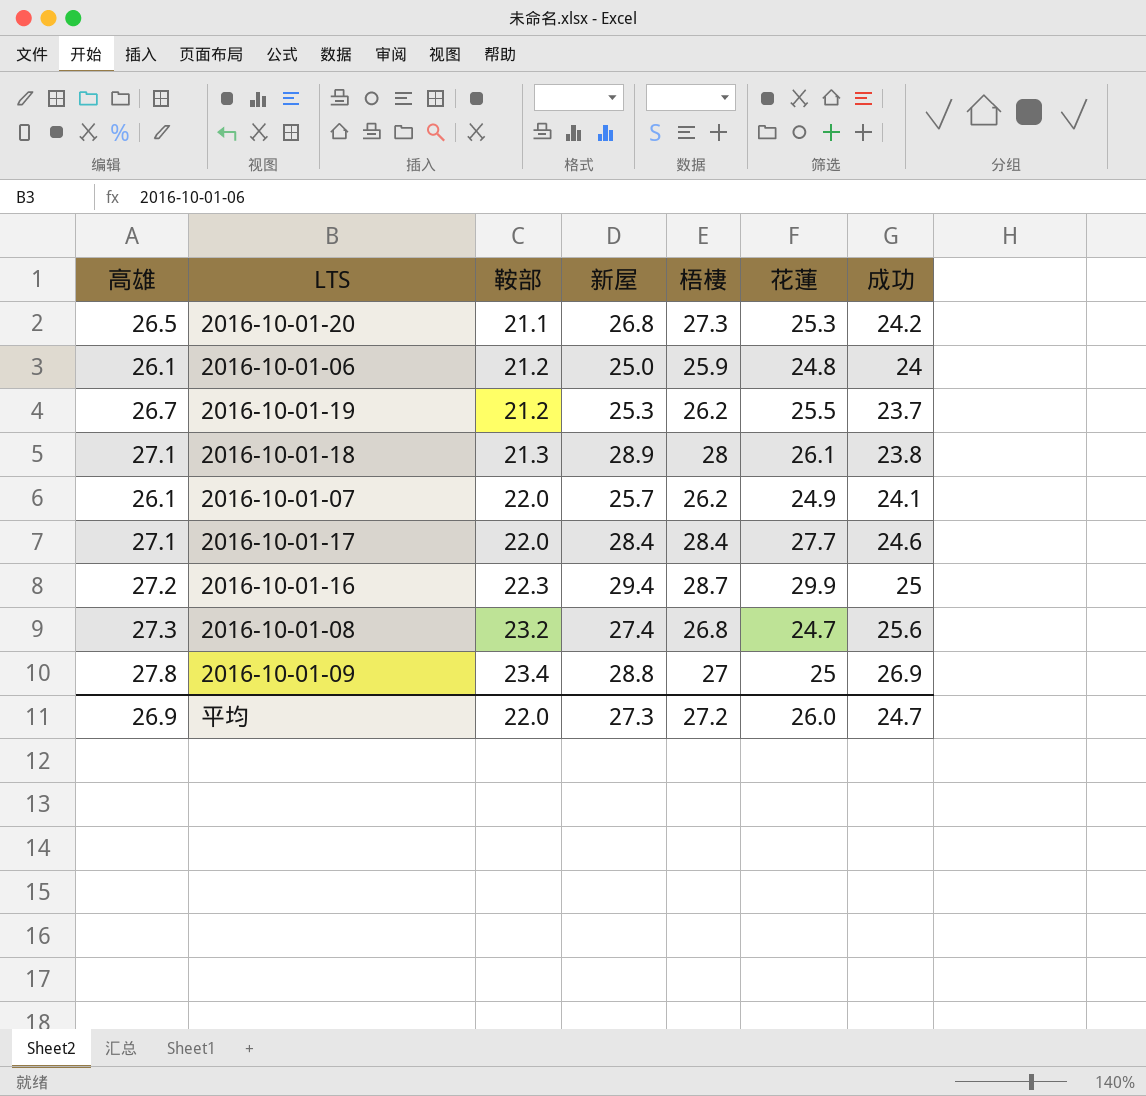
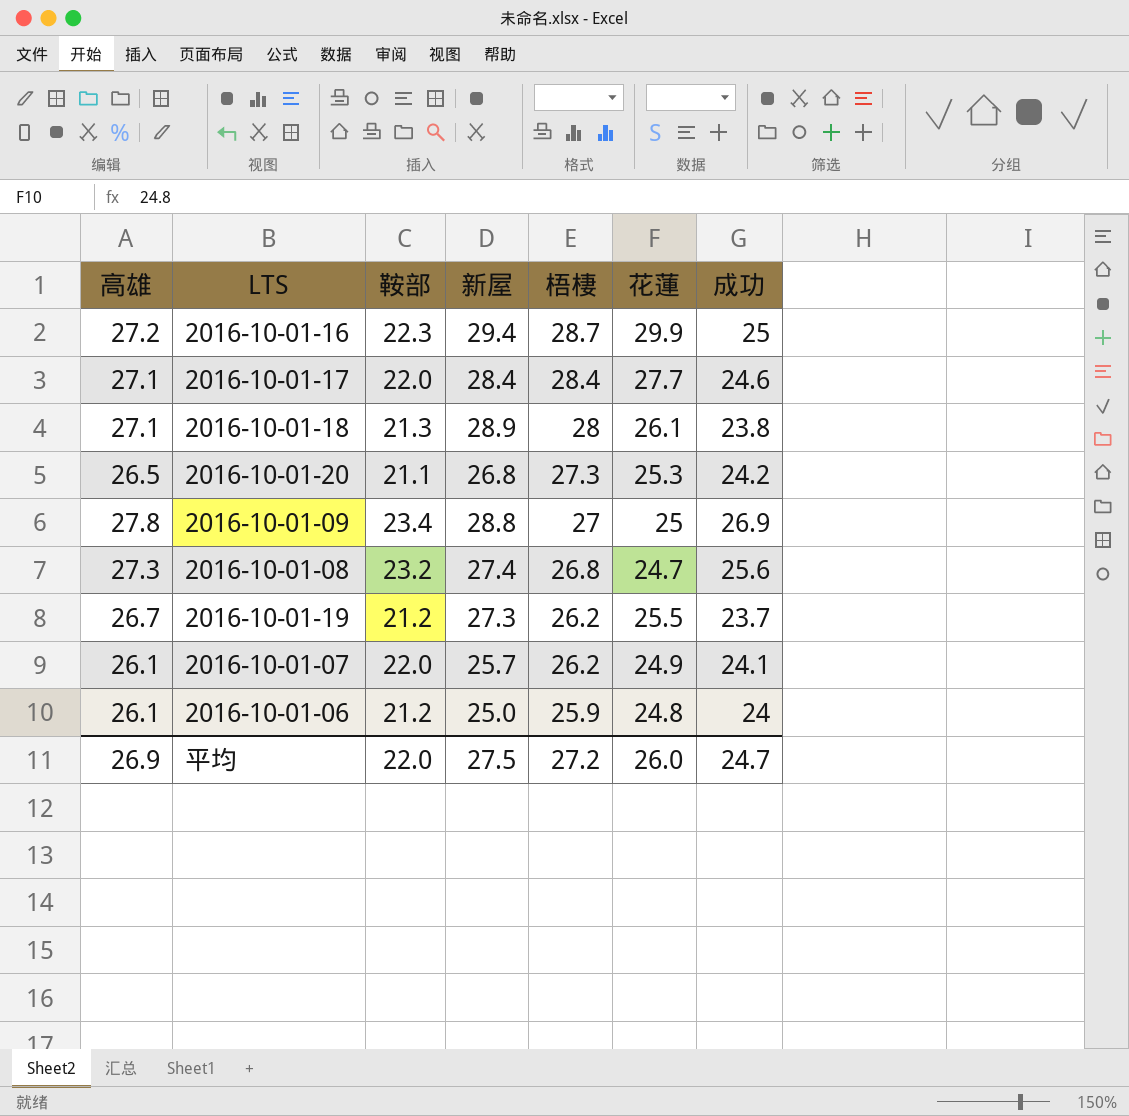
row order: 鞍部 ascending -> 梧棲 descending
2016-10-01-19 | 新屋: 25.3 -> 27.3
平均 | 新屋: 27.3 -> 27.5

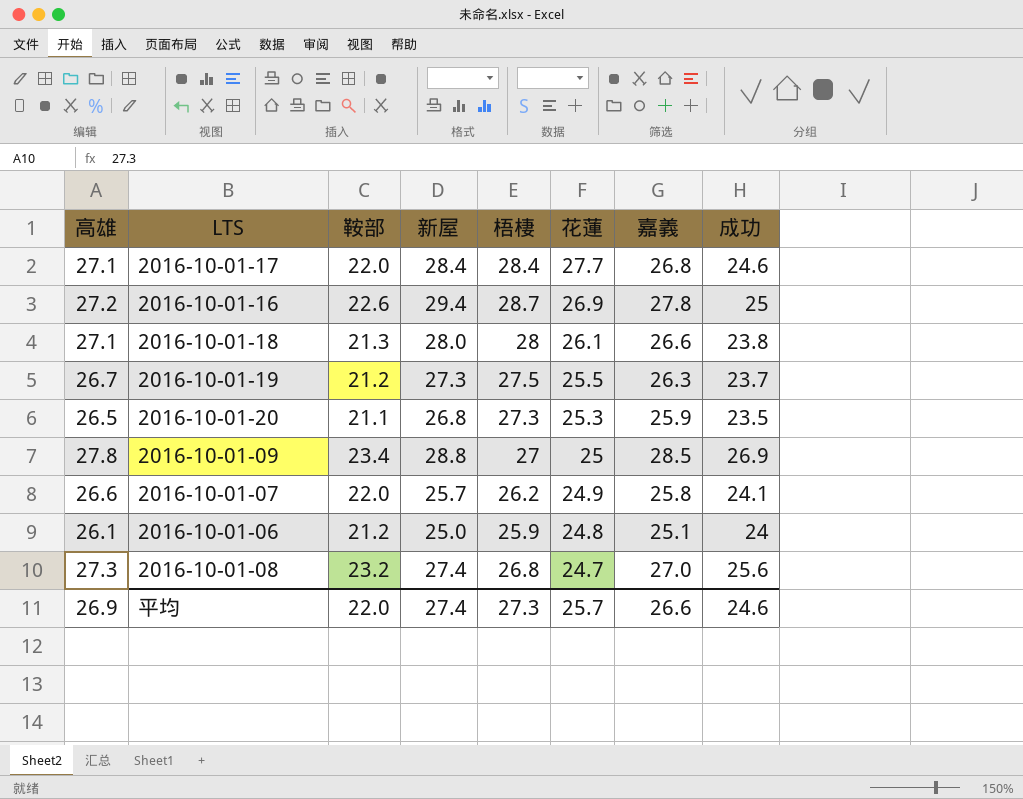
row order: 梧棲 descending -> 花蓮 descending
column 嘉義 | position: none -> 7
2016-10-01-16 | 鞍部: 22.3 -> 22.6
2016-10-01-16 | 花蓮: 29.9 -> 26.9
2016-10-01-18 | 新屋: 28.9 -> 28.0
2016-10-01-19 | 梧棲: 26.2 -> 27.5
2016-10-01-20 | 成功: 24.2 -> 23.5
2016-10-01-07 | 高雄: 26.1 -> 26.6
平均 | 新屋: 27.5 -> 27.4
平均 | 梧棲: 27.2 -> 27.3
平均 | 花蓮: 26.0 -> 25.7
平均 | 成功: 24.7 -> 24.6

